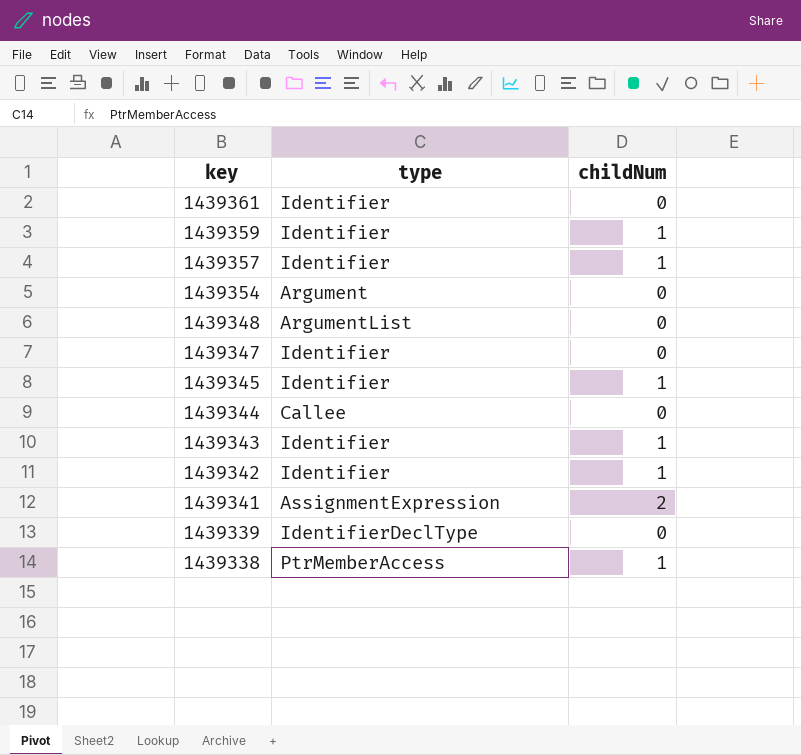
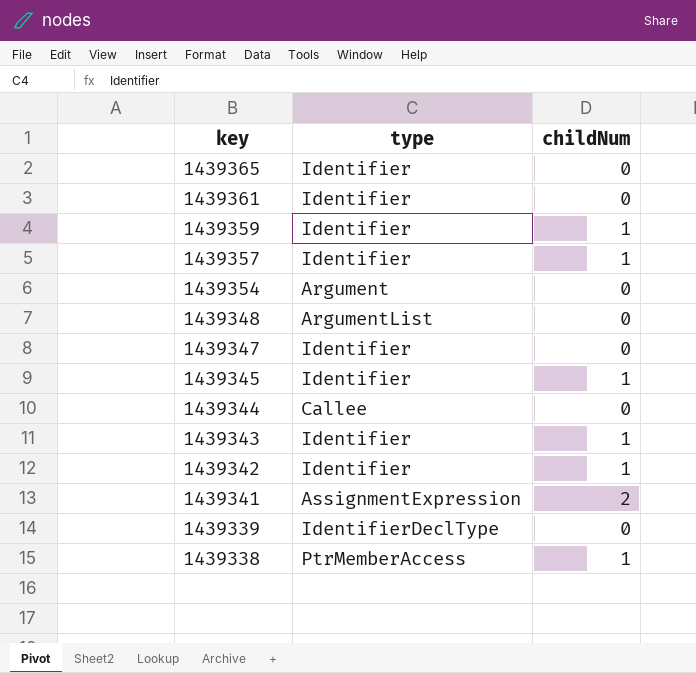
row 1439365: none -> Identifier | 0

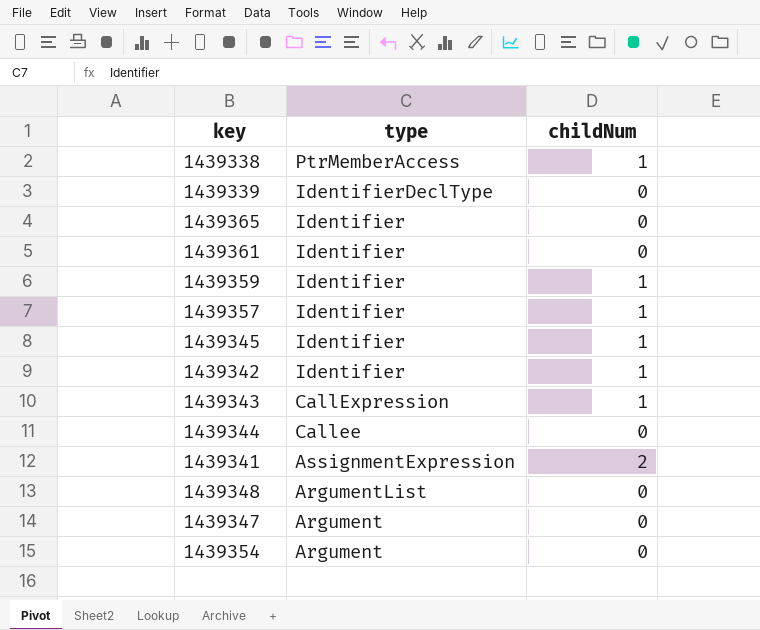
row order: key descending -> type descending
1439343 | type: Identifier -> CallExpression
1439347 | type: Identifier -> Argument

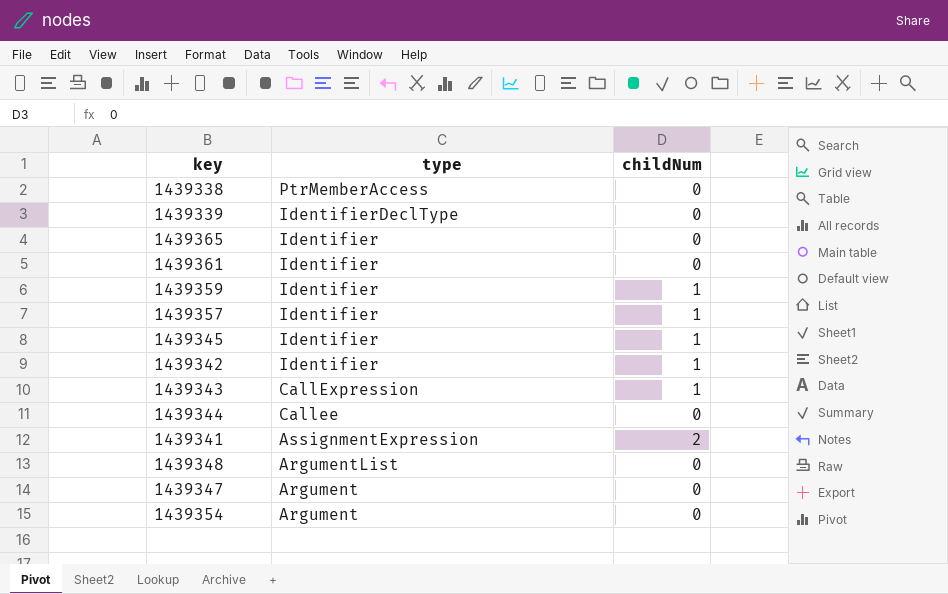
1439338 | childNum: 1 -> 0

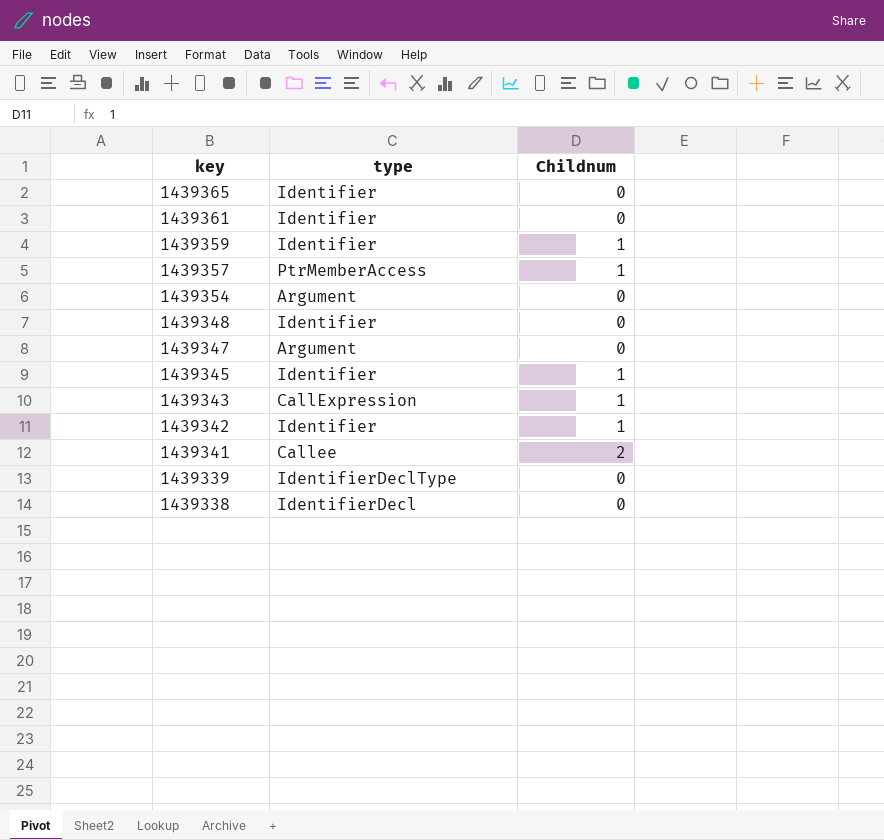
row order: type descending -> key descending
column name: childNum -> Childnum
row 1439344: Callee | 0 -> none
1439357 | type: Identifier -> PtrMemberAccess
1439348 | type: ArgumentList -> Identifier
1439341 | type: AssignmentExpression -> Callee
1439338 | type: PtrMemberAccess -> IdentifierDecl

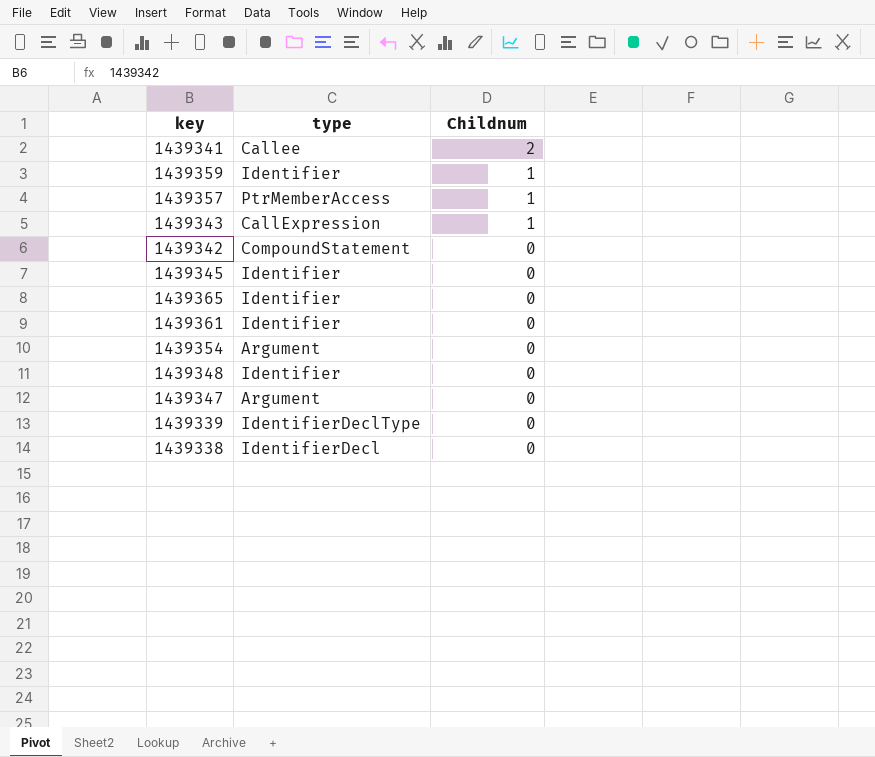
row order: key descending -> Childnum descending
1439342 | type: Identifier -> CompoundStatement
1439342 | Childnum: 1 -> 0
1439345 | Childnum: 1 -> 0

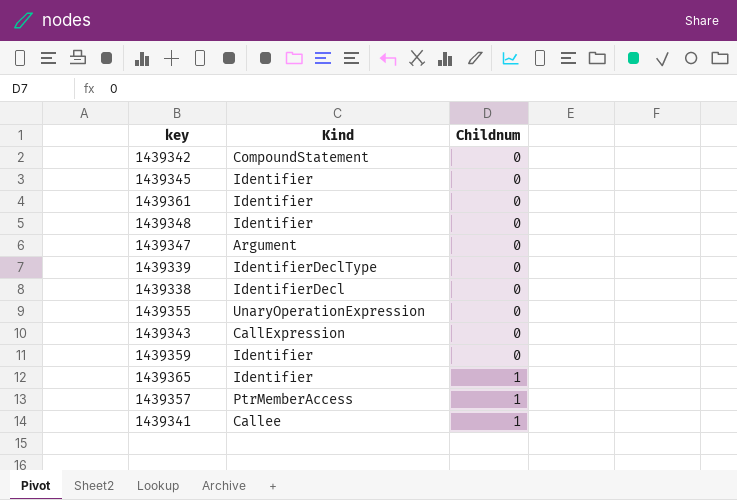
row order: Childnum descending -> Childnum ascending
column name: type -> Kind
row 1439354: Argument | 0 -> none
row 1439355: none -> UnaryOperationExpression | 0
1439343 | Childnum: 1 -> 0
1439359 | Childnum: 1 -> 0
1439365 | Childnum: 0 -> 1
1439341 | Childnum: 2 -> 1

